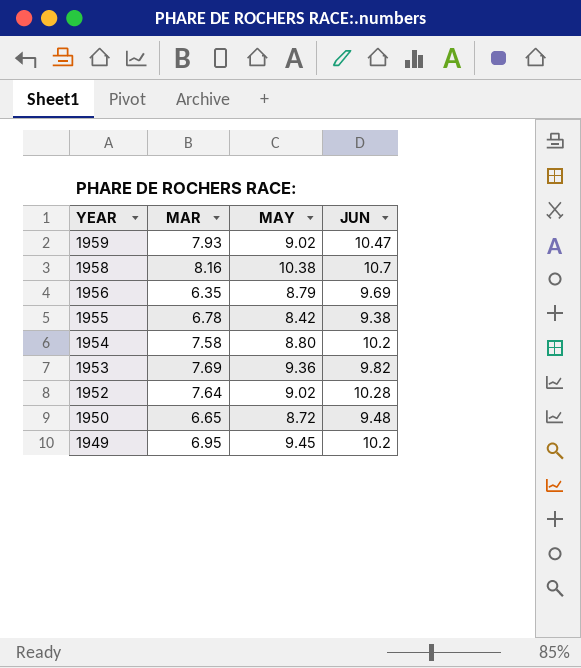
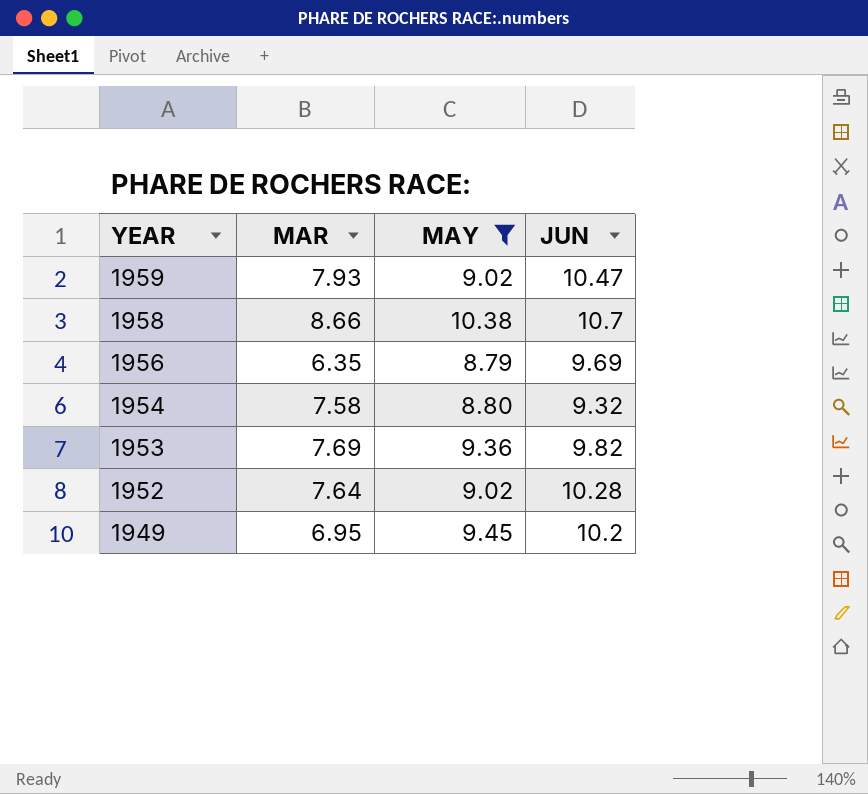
filter: none -> MAY >= 8.79
1958 | MAR: 8.16 -> 8.66
1954 | JUN: 10.2 -> 9.32

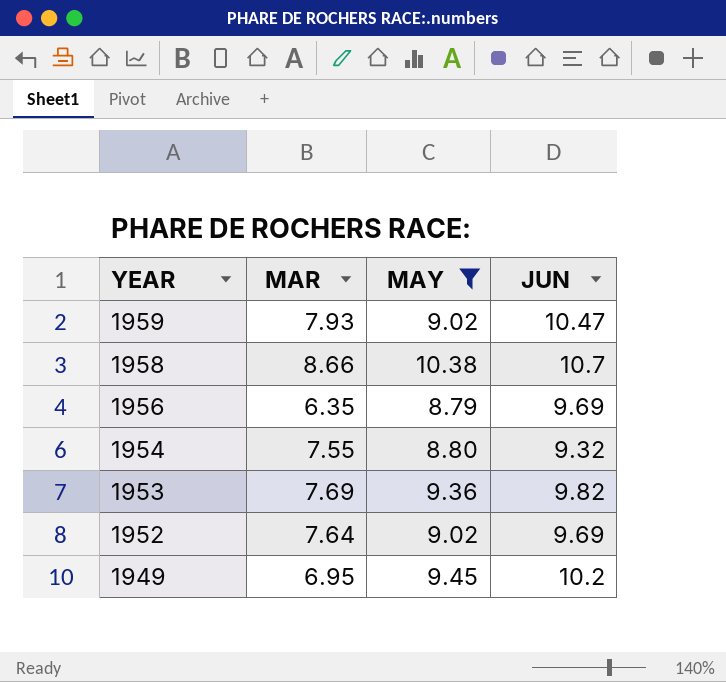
1954 | MAR: 7.58 -> 7.55
1952 | JUN: 10.28 -> 9.69

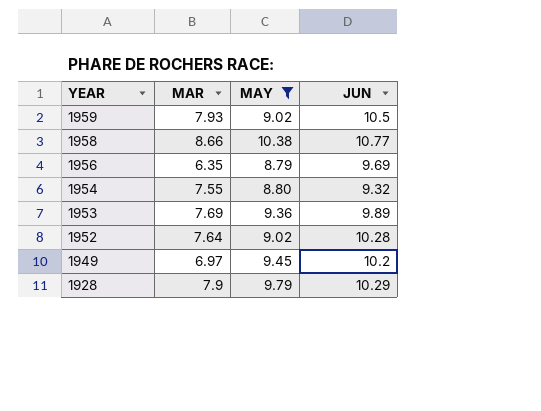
1959 | JUN: 10.47 -> 10.5
1958 | JUN: 10.7 -> 10.77
1953 | JUN: 9.82 -> 9.89
1952 | JUN: 9.69 -> 10.28
1949 | MAR: 6.95 -> 6.97
row 1928: none -> 7.9 | 9.79 | 10.29

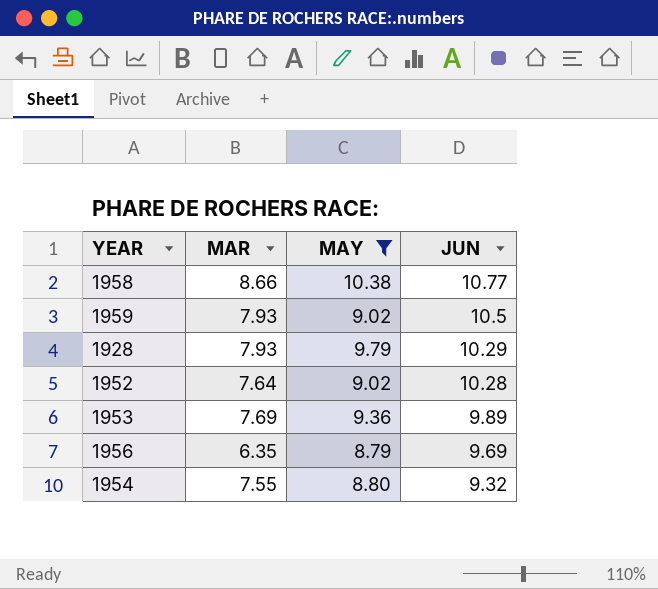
row order: YEAR descending -> JUN descending
row 1949: 6.97 | 9.45 | 10.2 -> none
1928 | MAR: 7.9 -> 7.93

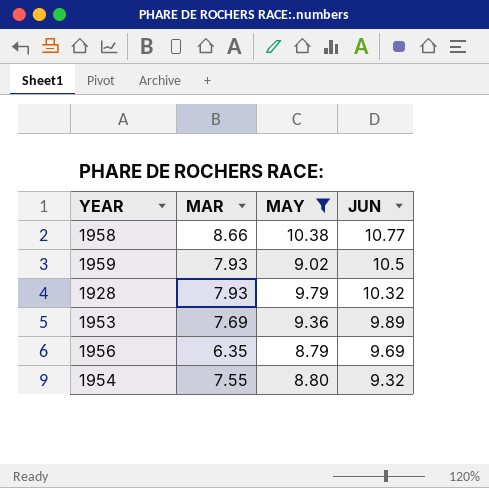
row 1952: 7.64 | 9.02 | 10.28 -> none
1928 | JUN: 10.29 -> 10.32

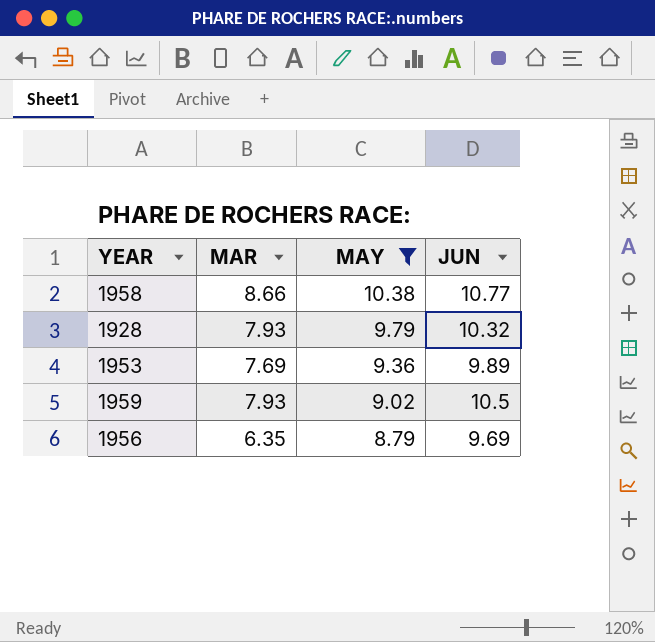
row order: JUN descending -> MAY descending
row 1954: 7.55 | 8.80 | 9.32 -> none

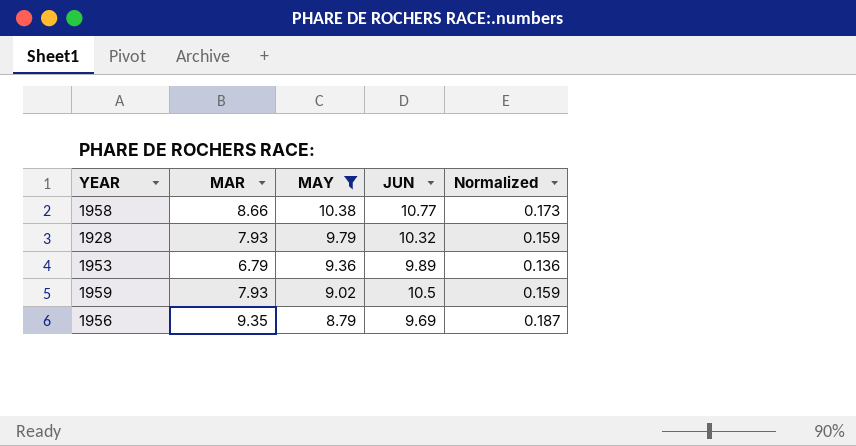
column Normalized | formula: none -> [MAR] * 0.02
1953 | MAR: 7.69 -> 6.79
1956 | MAR: 6.35 -> 9.35

